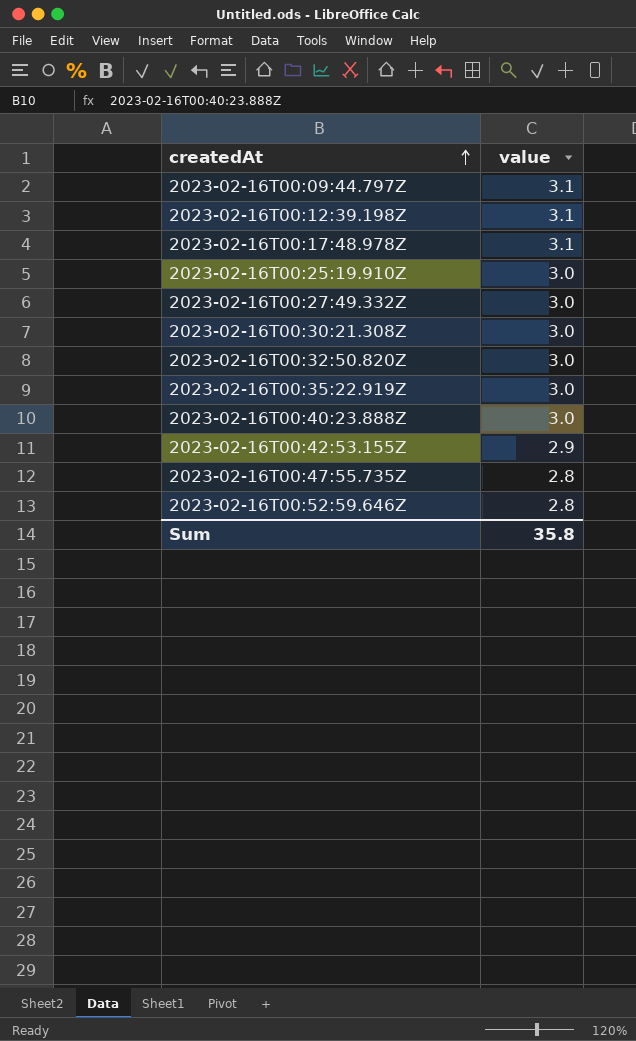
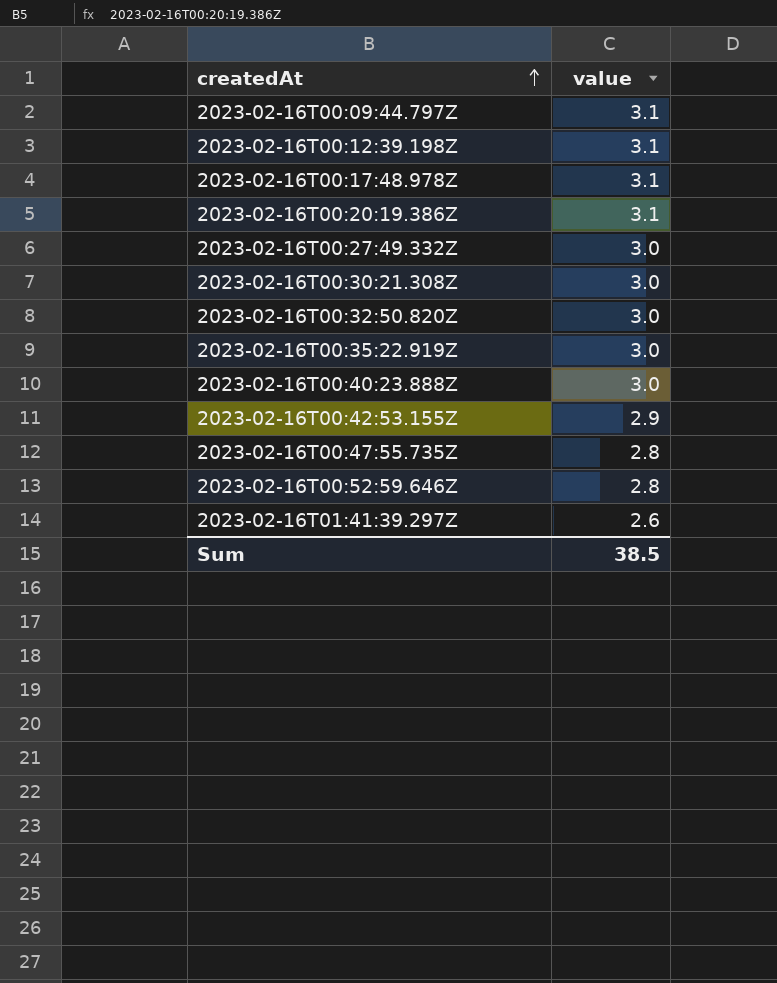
row 2023-02-16T00:25:19.910Z: 3.0 -> none
row 2023-02-16T00:20:19.386Z: none -> 3.1
row 2023-02-16T01:41:39.297Z: none -> 2.6
Sum | value: 35.8 -> 38.5

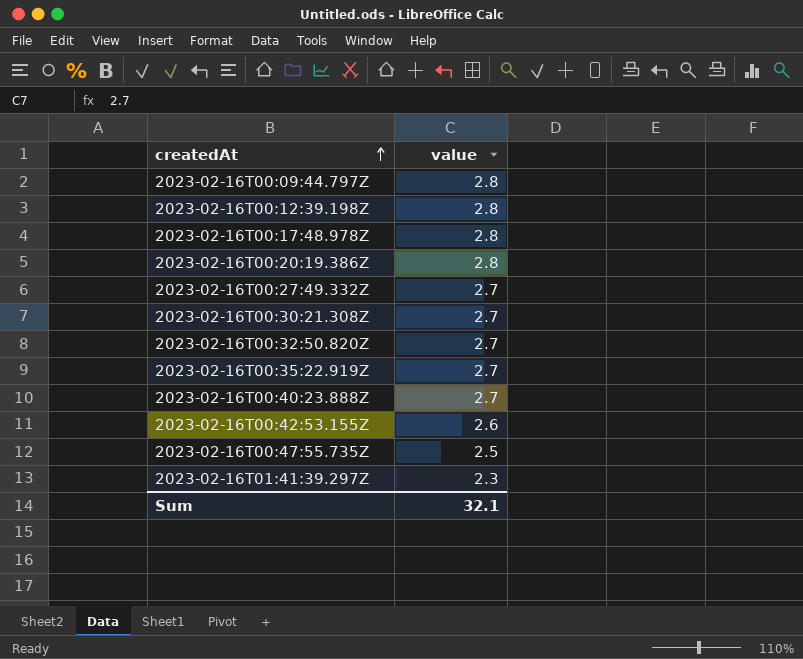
row 2023-02-16T00:52:59.646Z: 2.8 -> none
2023-02-16T00:09:44.797Z | value: 3.1 -> 2.8
2023-02-16T00:12:39.198Z | value: 3.1 -> 2.8
2023-02-16T00:17:48.978Z | value: 3.1 -> 2.8
2023-02-16T00:20:19.386Z | value: 3.1 -> 2.8
2023-02-16T00:27:49.332Z | value: 3.0 -> 2.7
2023-02-16T00:30:21.308Z | value: 3.0 -> 2.7
2023-02-16T00:32:50.820Z | value: 3.0 -> 2.7
2023-02-16T00:35:22.919Z | value: 3.0 -> 2.7
2023-02-16T00:40:23.888Z | value: 3.0 -> 2.7
2023-02-16T00:42:53.155Z | value: 2.9 -> 2.6
2023-02-16T00:47:55.735Z | value: 2.8 -> 2.5
2023-02-16T01:41:39.297Z | value: 2.6 -> 2.3
Sum | value: 38.5 -> 32.1

